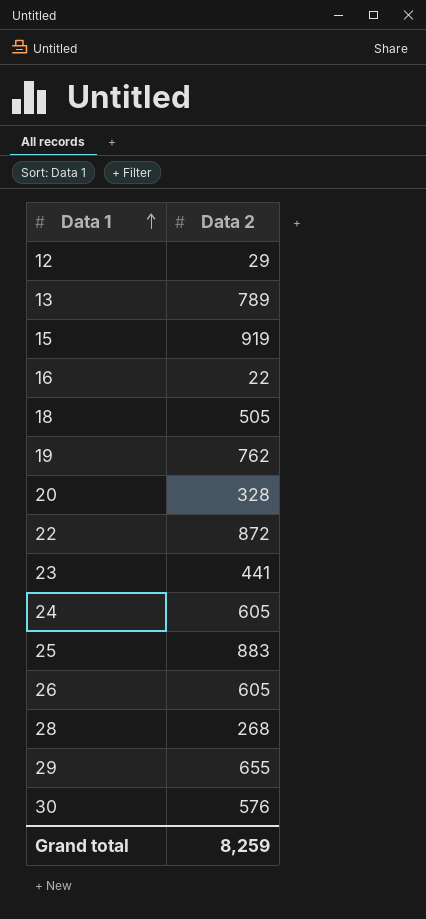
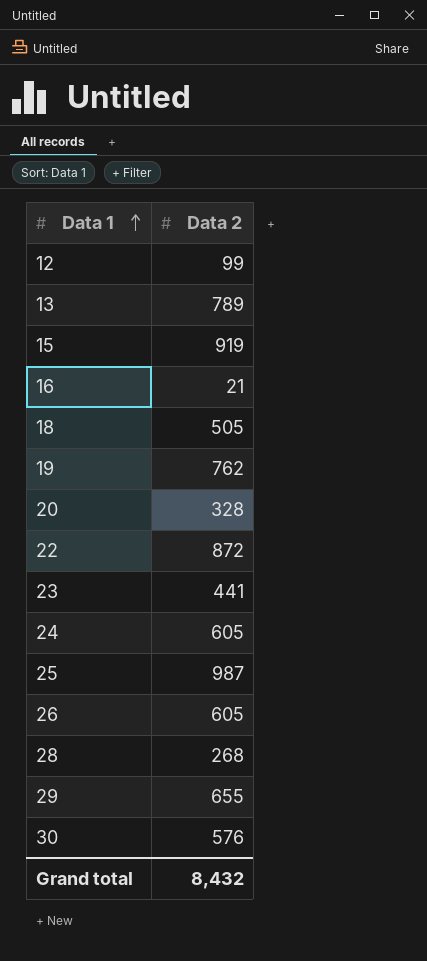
12 | Data 2: 29 -> 99
16 | Data 2: 22 -> 21
25 | Data 2: 883 -> 987
Grand total | Data 2: 8,259 -> 8,432

